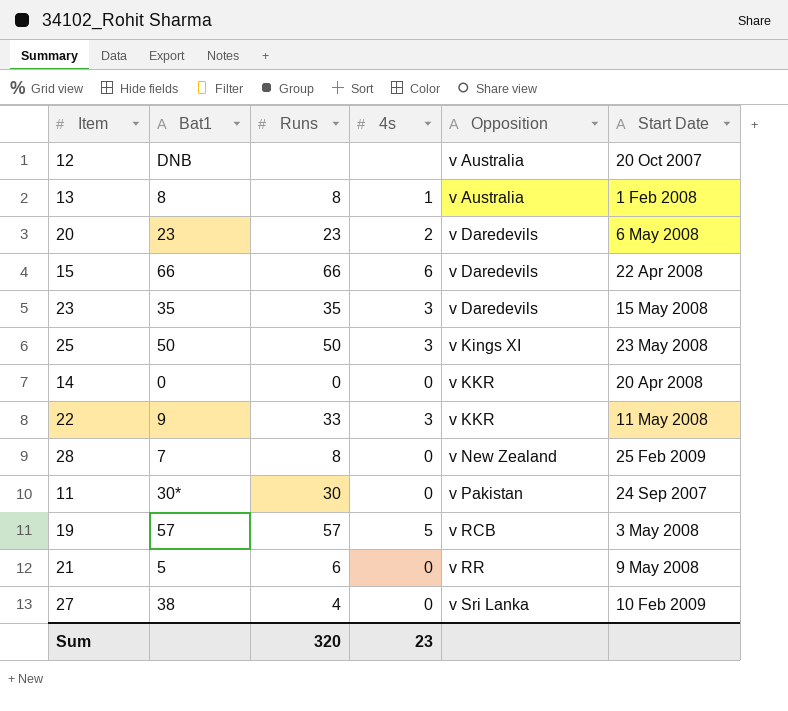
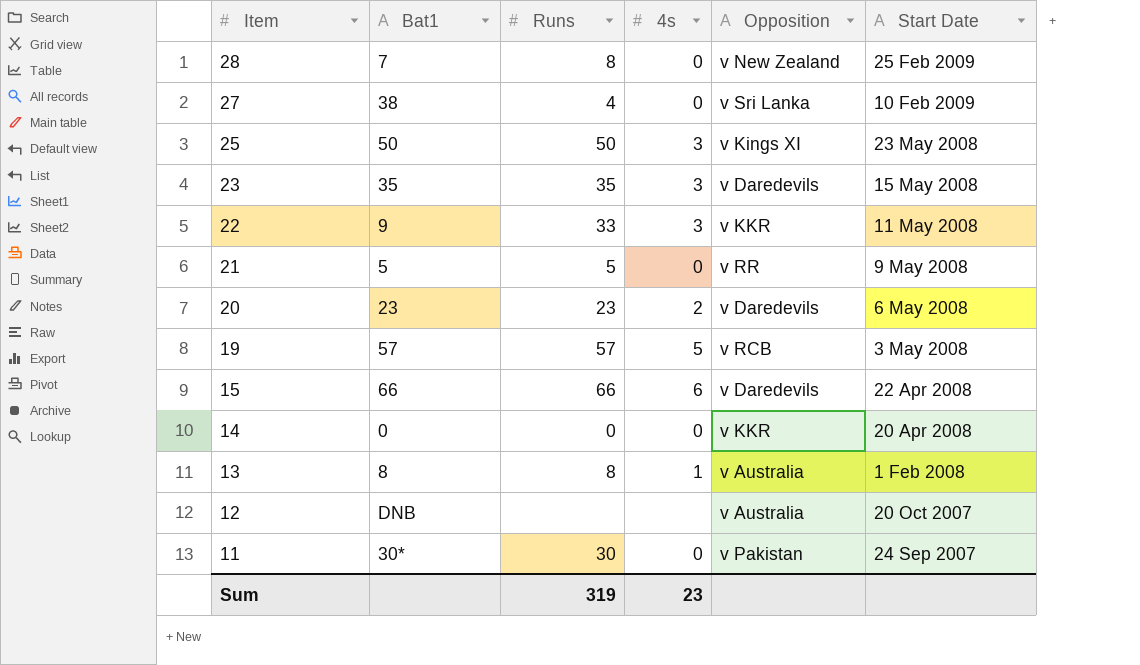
row order: Opposition ascending -> Item descending
21 | Runs: 6 -> 5
Sum | Runs: 320 -> 319

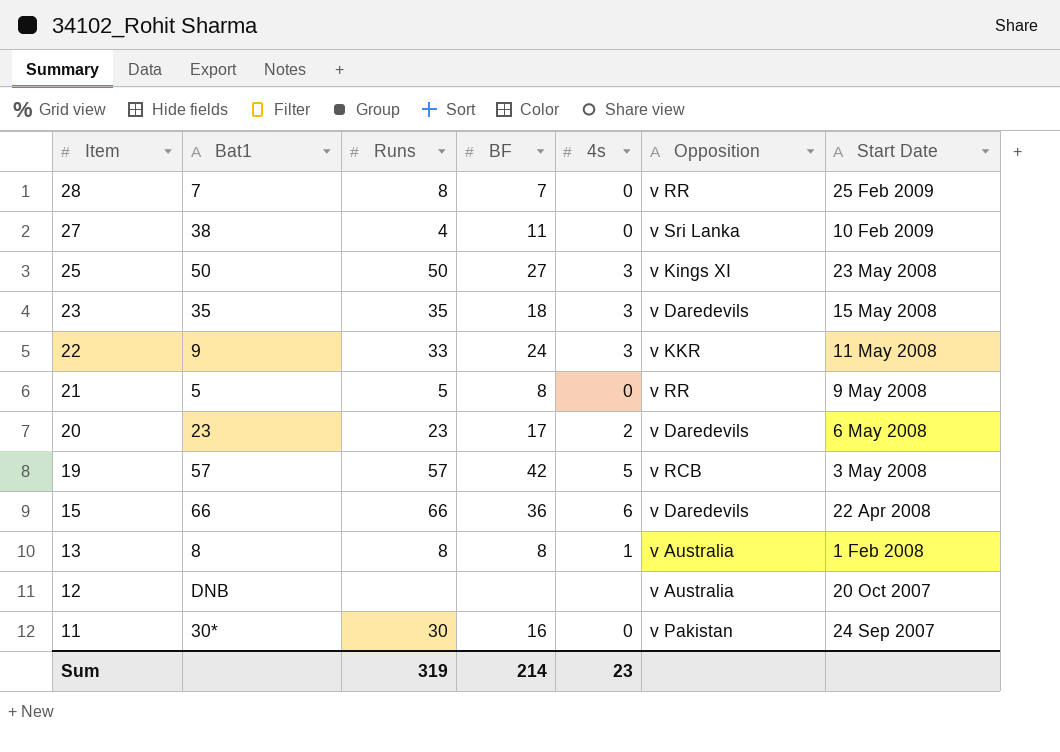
column BF | position: none -> 4
row 14: 0 | 0 | 0 | v KKR | 20 Apr 2008 -> none
28 | Opposition: v New Zealand -> v RR

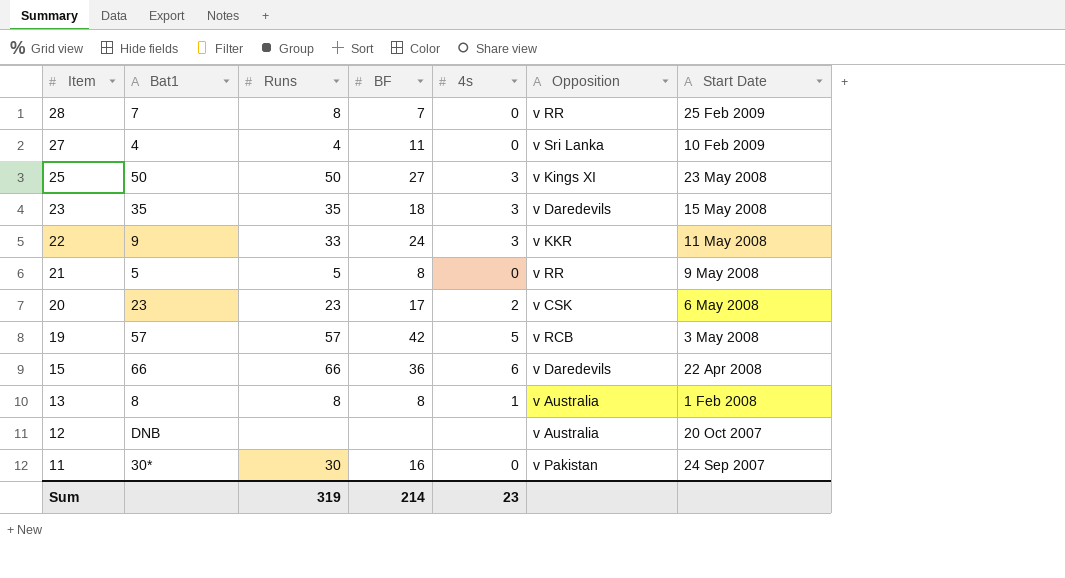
27 | Bat1: 38 -> 4
20 | Opposition: v Daredevils -> v CSK

